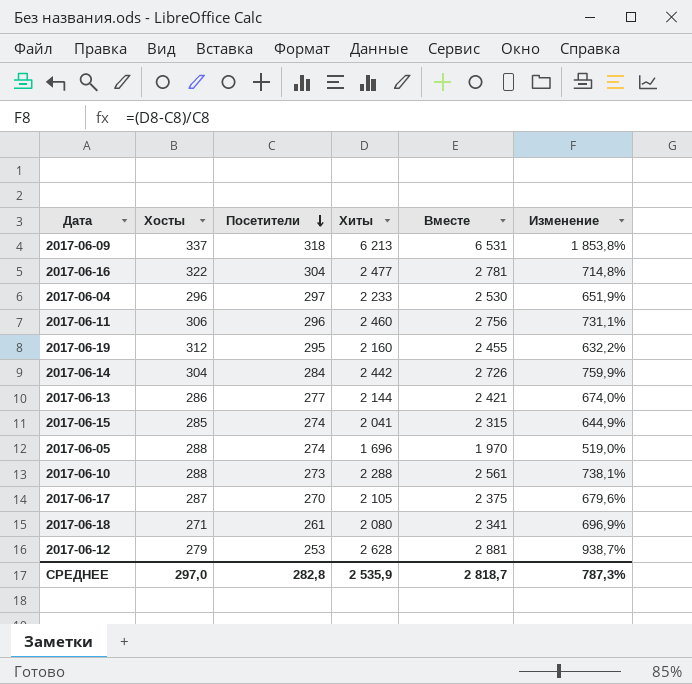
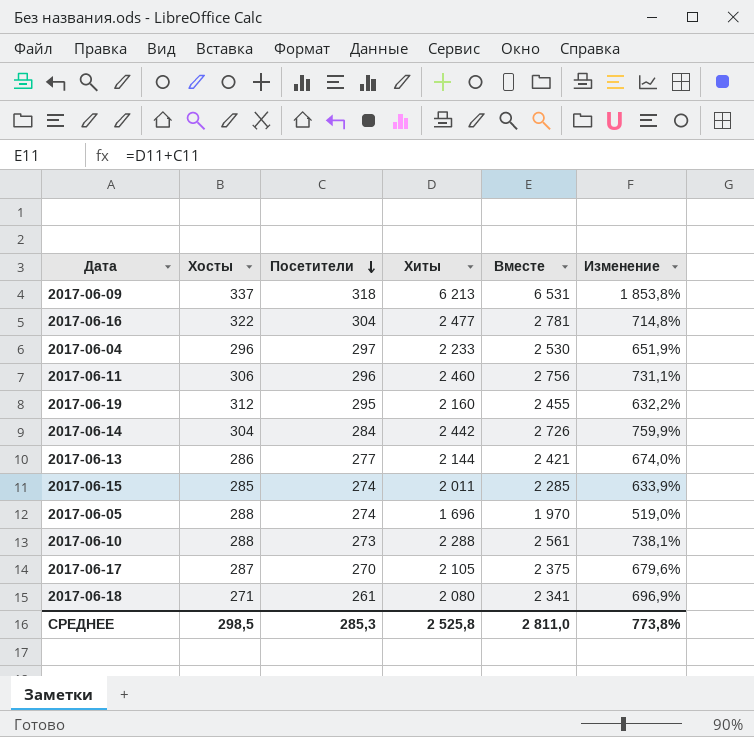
row 2017-06-12: 279 | 253 | 2 628 | 2 881 | 938,7% -> none
2017-06-15 | Хиты: 2 041 -> 2 011
2017-06-15 | Вместе: 2 315 -> 2 285
2017-06-15 | Изменение: 644,9% -> 633,9%
СРЕДНЕЕ | Хосты: 297,0 -> 298,5
СРЕДНЕЕ | Посетители: 282,8 -> 285,3
СРЕДНЕЕ | Хиты: 2 535,9 -> 2 525,8
СРЕДНЕЕ | Вместе: 2 818,7 -> 2 811,0
СРЕДНЕЕ | Изменение: 787,3% -> 773,8%

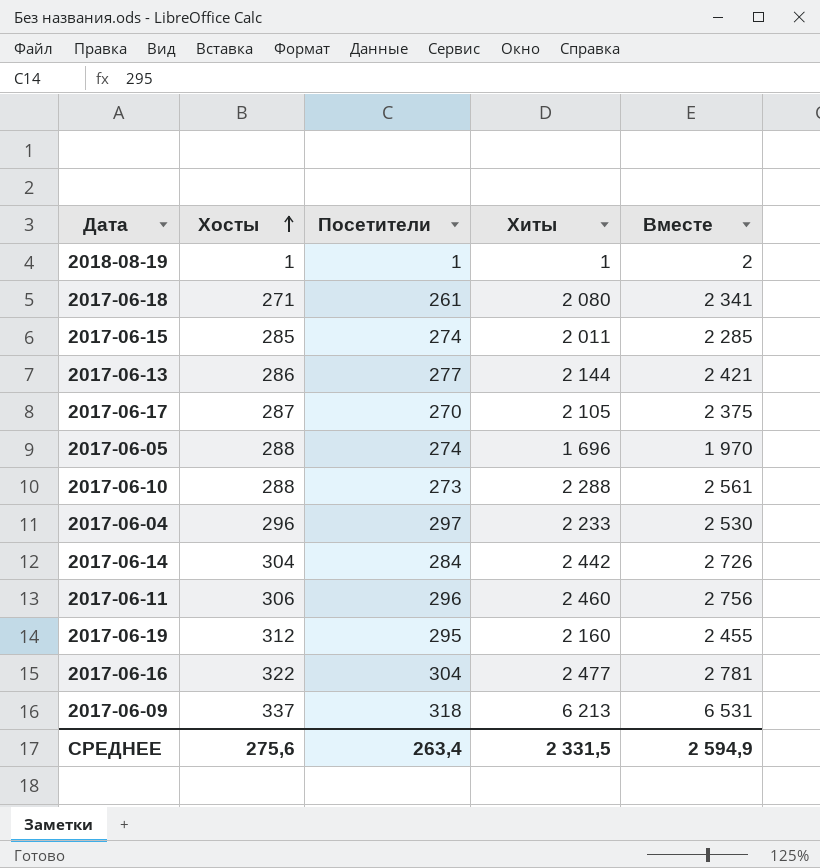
row order: Посетители descending -> Хосты ascending
column Изменение | formula: ([Хиты] - [Посетители]) / [Посетители] -> none
row 2018-08-19: none -> 1 | 1 | 1 | 2
СРЕДНЕЕ | Хосты: 298,5 -> 275,6
СРЕДНЕЕ | Посетители: 285,3 -> 263,4
СРЕДНЕЕ | Хиты: 2 525,8 -> 2 331,5
СРЕДНЕЕ | Вместе: 2 811,0 -> 2 594,9

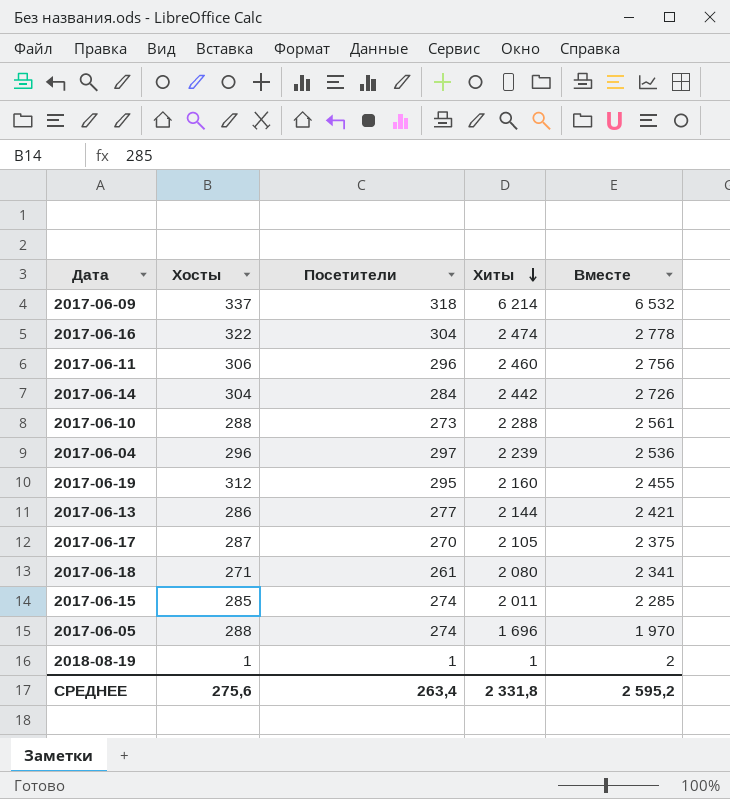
row order: Хосты ascending -> Хиты descending
2017-06-09 | Хиты: 6 213 -> 6 214
2017-06-09 | Вместе: 6 531 -> 6 532
2017-06-16 | Хиты: 2 477 -> 2 474
2017-06-16 | Вместе: 2 781 -> 2 778
2017-06-04 | Хиты: 2 233 -> 2 239
2017-06-04 | Вместе: 2 530 -> 2 536
СРЕДНЕЕ | Хиты: 2 331,5 -> 2 331,8
СРЕДНЕЕ | Вместе: 2 594,9 -> 2 595,2

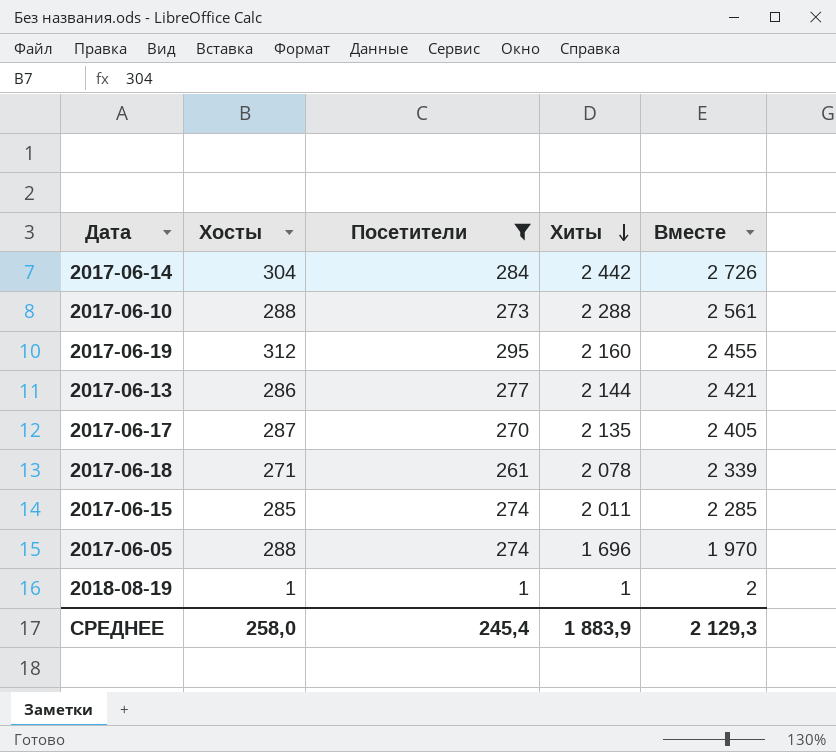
filter: none -> Посетители <= 295
2017-06-17 | Хиты: 2 105 -> 2 135
2017-06-17 | Вместе: 2 375 -> 2 405
2017-06-18 | Хиты: 2 080 -> 2 078
2017-06-18 | Вместе: 2 341 -> 2 339
СРЕДНЕЕ | Хосты: 275,6 -> 258,0
СРЕДНЕЕ | Посетители: 263,4 -> 245,4
СРЕДНЕЕ | Хиты: 2 331,8 -> 1 883,9
СРЕДНЕЕ | Вместе: 2 595,2 -> 2 129,3

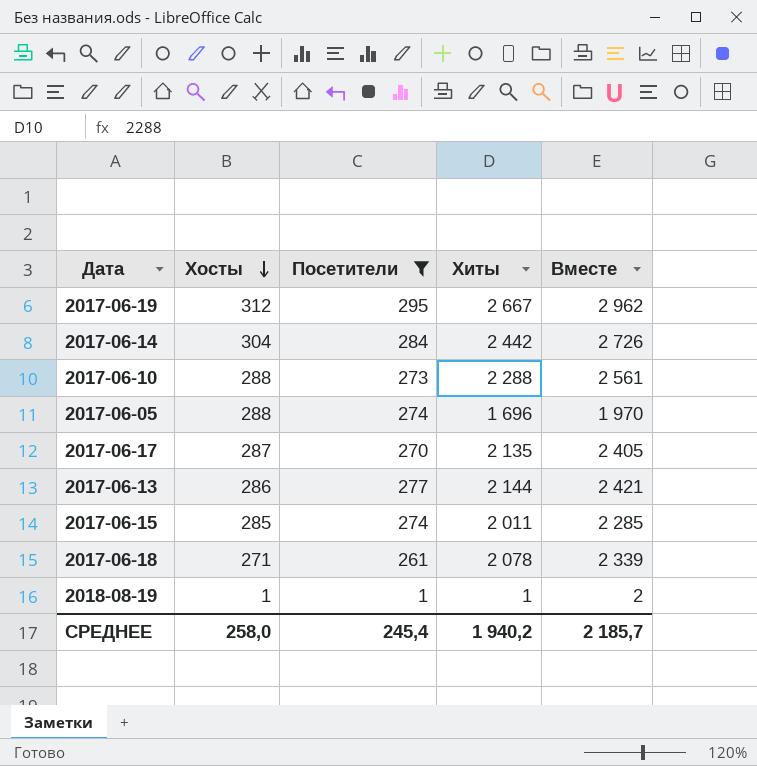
row order: Хиты descending -> Хосты descending
2017-06-19 | Хиты: 2 160 -> 2 667
2017-06-19 | Вместе: 2 455 -> 2 962
СРЕДНЕЕ | Хиты: 1 883,9 -> 1 940,2
СРЕДНЕЕ | Вместе: 2 129,3 -> 2 185,7

